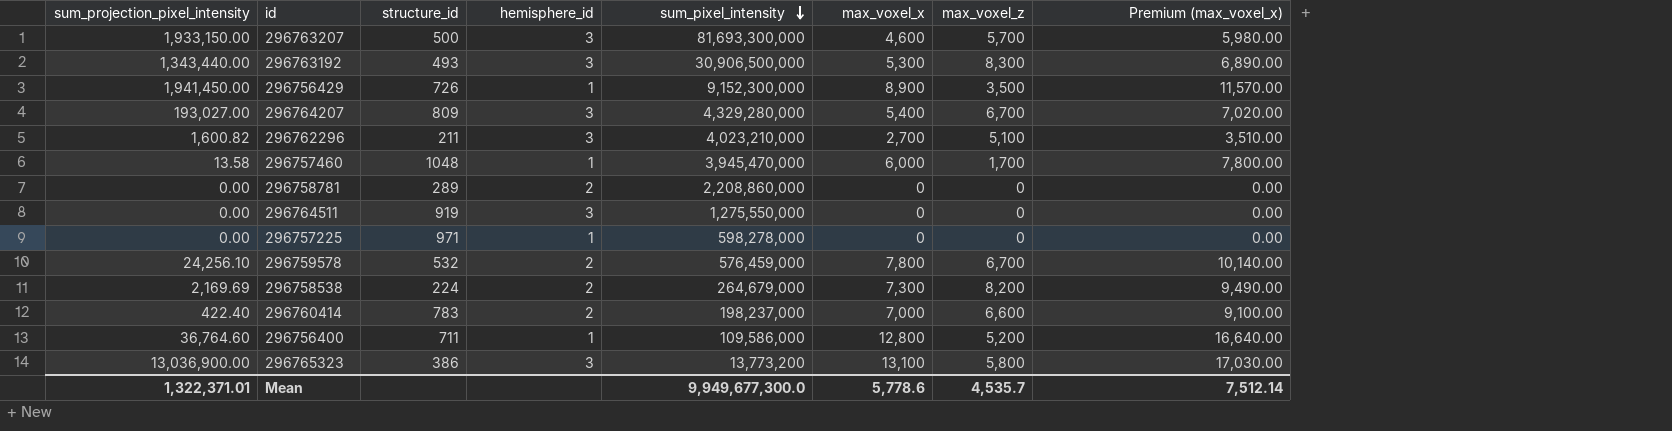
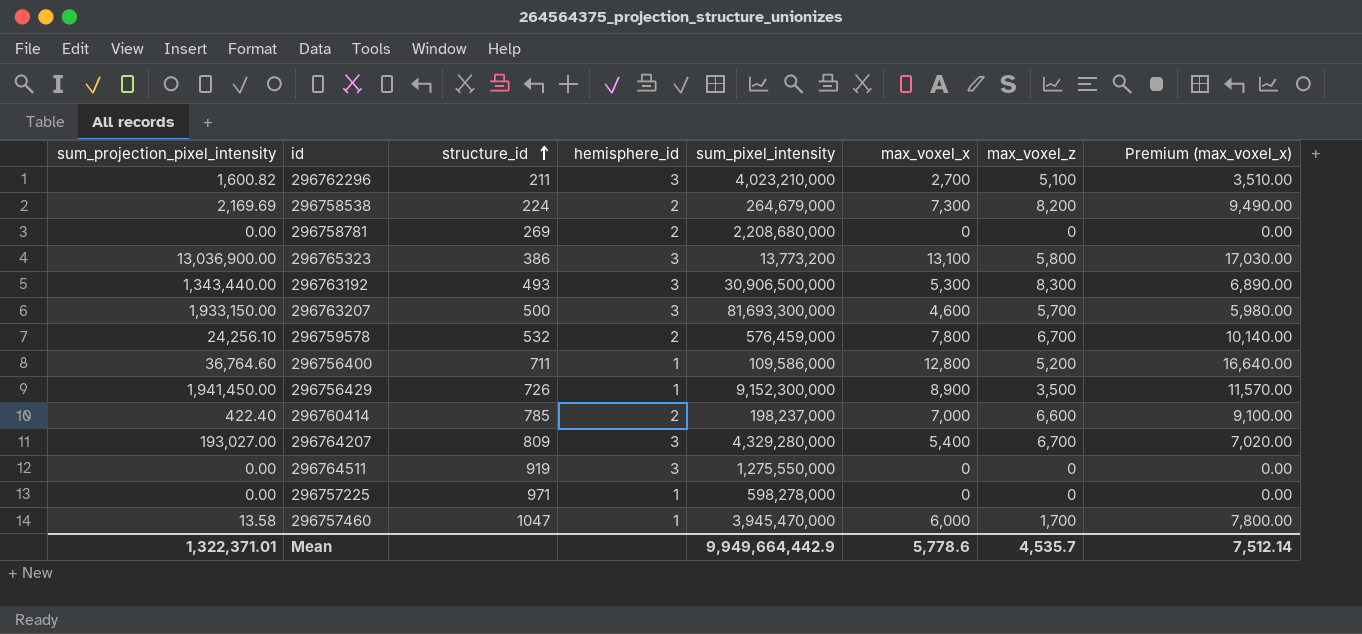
row order: sum_pixel_intensity descending -> structure_id ascending
296758781 | structure_id: 289 -> 269
296758781 | sum_pixel_intensity: 2,208,860,000 -> 2,208,680,000
296760414 | structure_id: 783 -> 785
296757460 | structure_id: 1048 -> 1047
Mean | sum_pixel_intensity: 9,949,677,300.0 -> 9,949,664,442.9

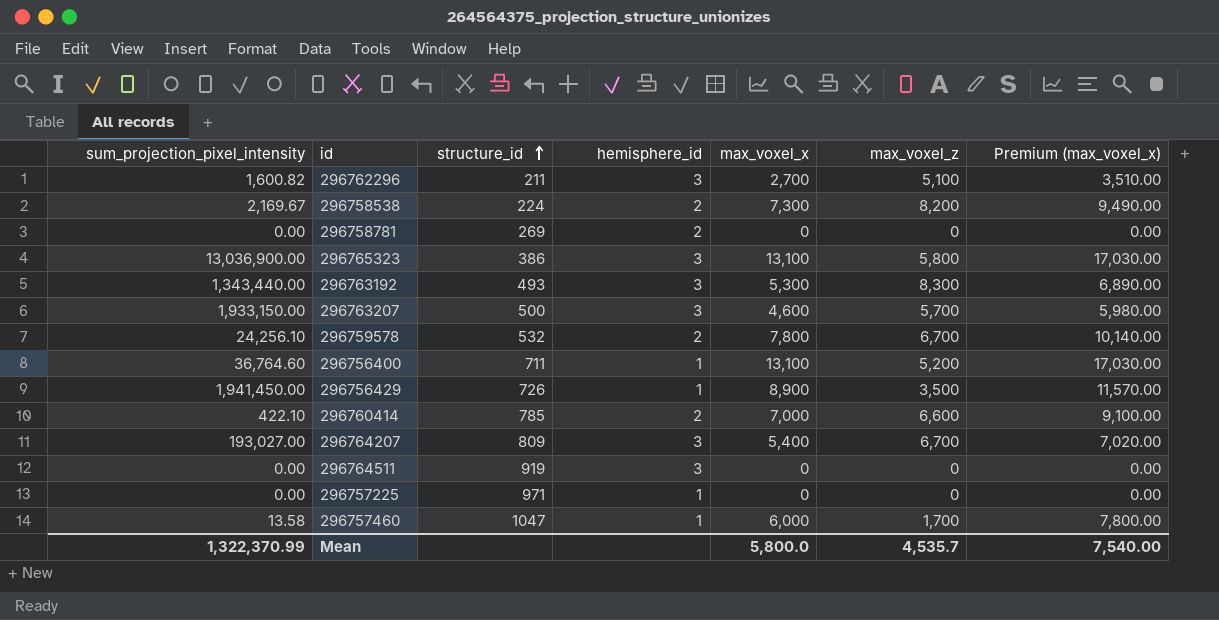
column sum_pixel_intensity | position: 5 -> none
296758538 | sum_projection_pixel_intensity: 2,169.69 -> 2,169.67
296756400 | max_voxel_x: 12,800 -> 13,100
296756400 | Premium (max_voxel_x): 16,640.00 -> 17,030.00
296760414 | sum_projection_pixel_intensity: 422.40 -> 422.10
Mean | sum_projection_pixel_intensity: 1,322,371.01 -> 1,322,370.99
Mean | max_voxel_x: 5,778.6 -> 5,800.0
Mean | Premium (max_voxel_x): 7,512.14 -> 7,540.00

